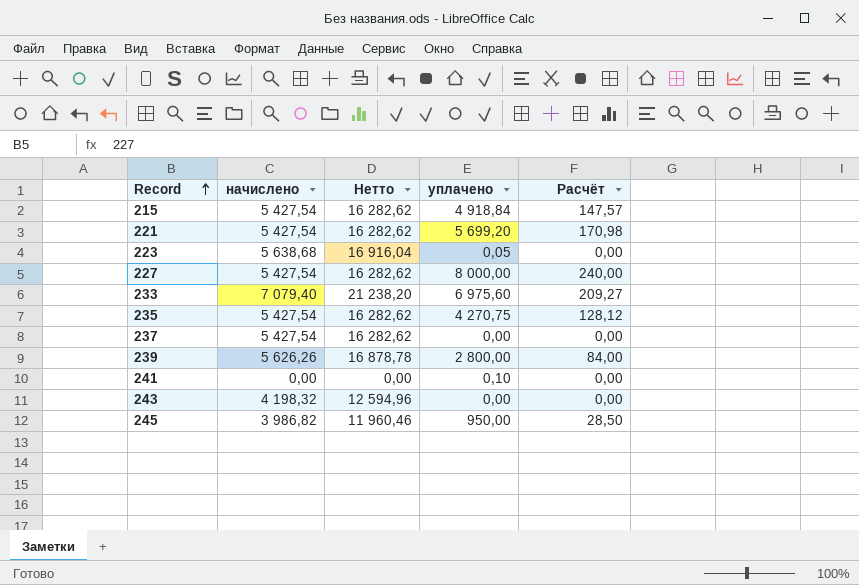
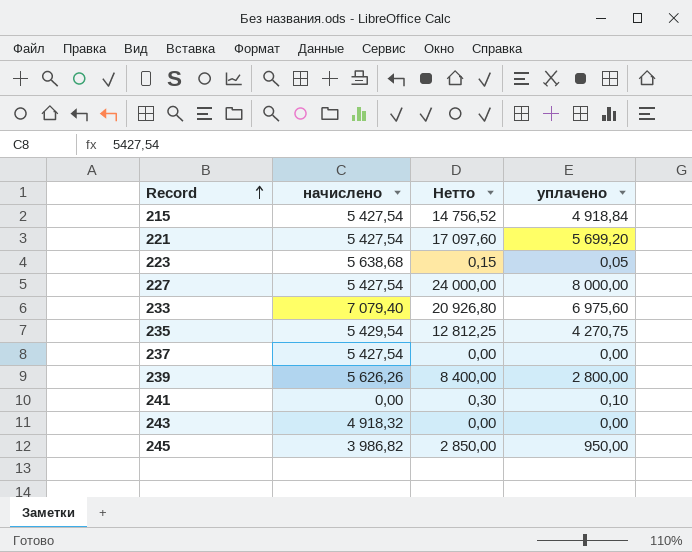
column Расчёт | formula: [уплачено] * 0,03 -> none
column Нетто | formula: [начислено] * 3 -> [уплачено] * 3
235 | начислено: 5 427,54 -> 5 429,54
243 | начислено: 4 198,32 -> 4 918,32

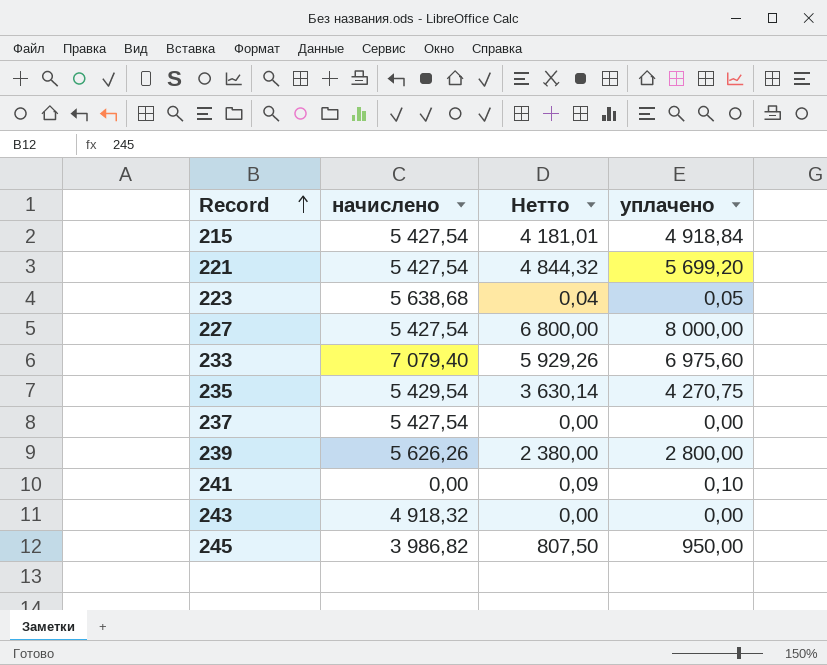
column Нетто | formula: [уплачено] * 3 -> [уплачено] * 0,85

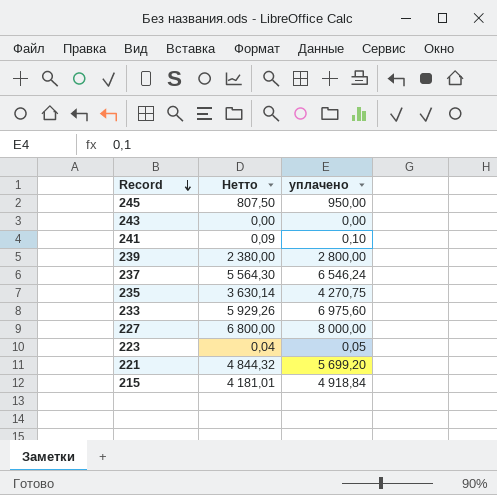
row order: Record ascending -> Record descending
column начислено | position: 2 -> none
237 | Нетто: 0,00 -> 5 564,30
237 | уплачено: 0,00 -> 6 546,24

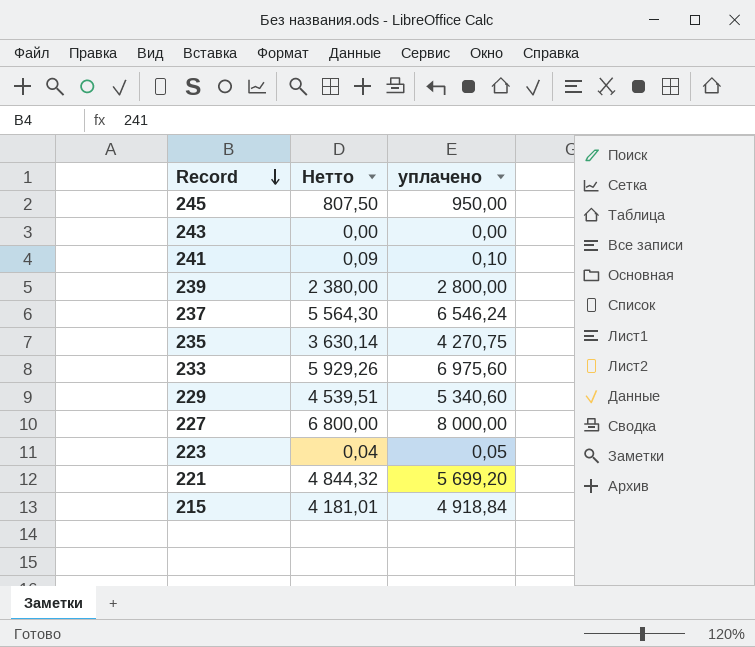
row 229: none -> 4 539,51 | 5 340,60

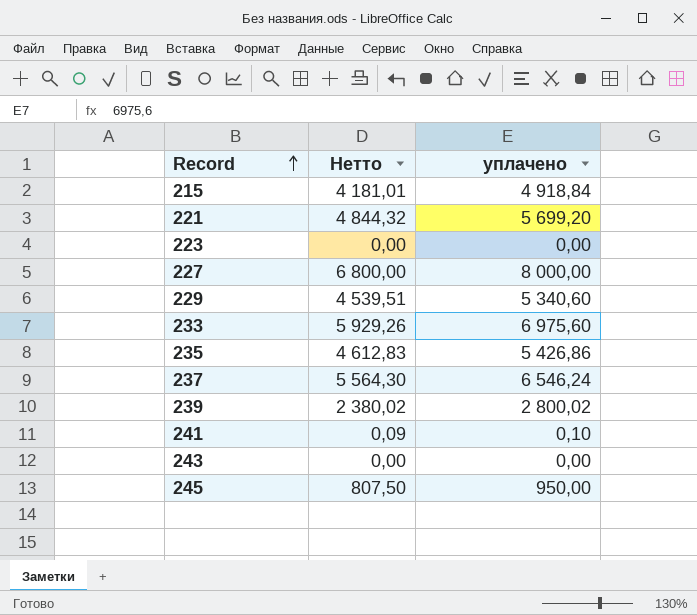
row order: Record descending -> Record ascending
223 | Нетто: 0,04 -> 0,00
223 | уплачено: 0,05 -> 0,00
235 | Нетто: 3 630,14 -> 4 612,83
235 | уплачено: 4 270,75 -> 5 426,86
239 | Нетто: 2 380,00 -> 2 380,02
239 | уплачено: 2 800,00 -> 2 800,02

